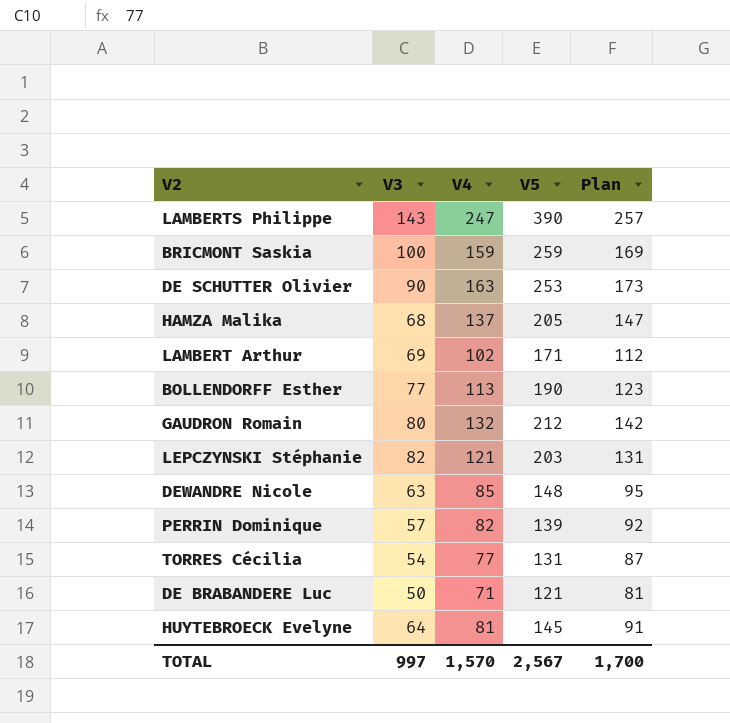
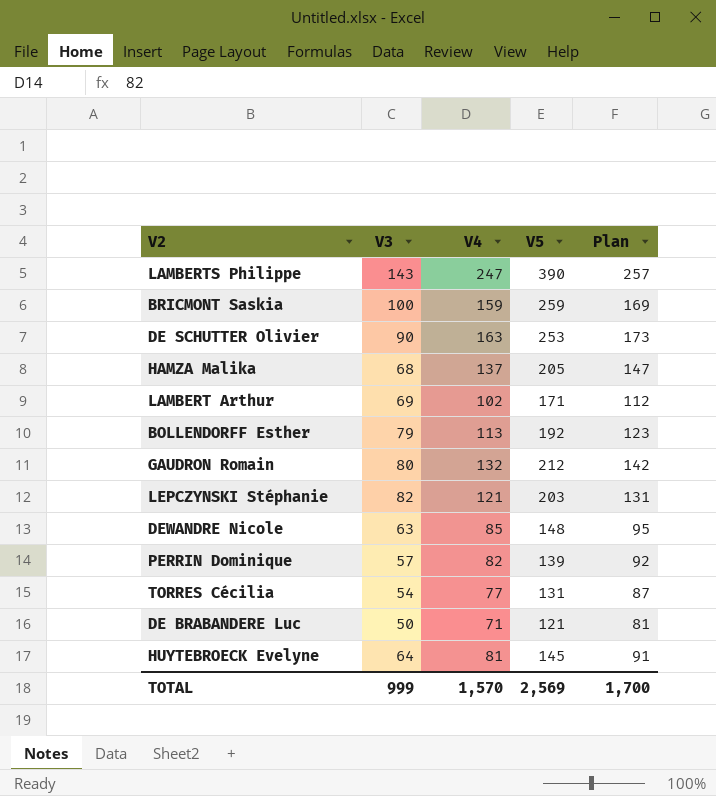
BOLLENDORFF Esther | V3: 77 -> 79
BOLLENDORFF Esther | V5: 190 -> 192
TOTAL | V3: 997 -> 999
TOTAL | V5: 2,567 -> 2,569

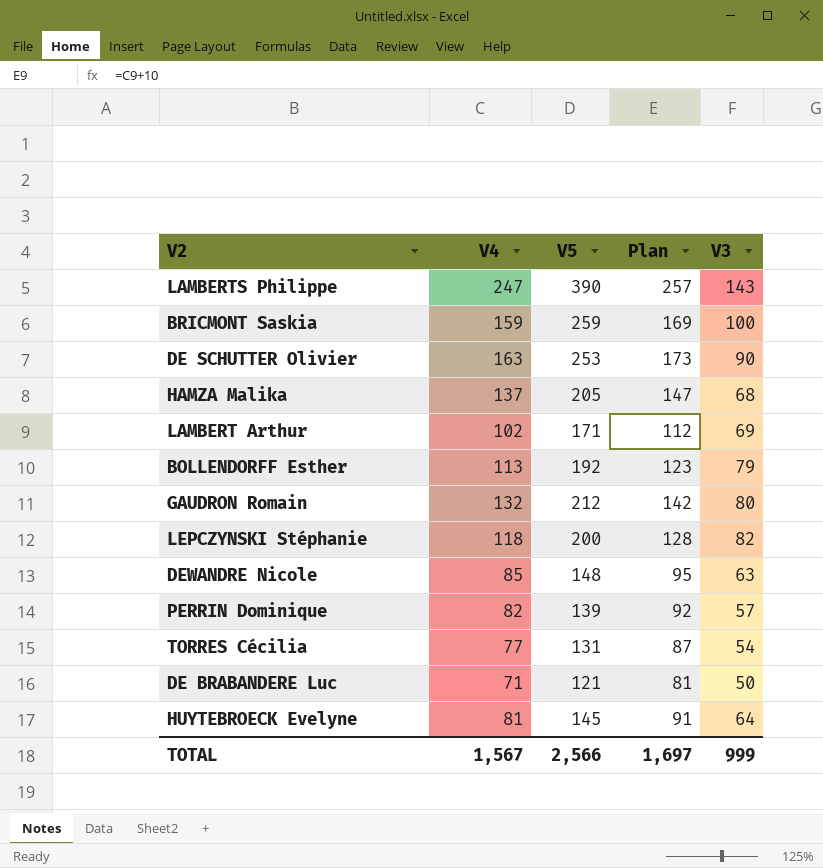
column V3 | position: 2 -> 5
LEPCZYNSKI Stéphanie | V4: 121 -> 118
LEPCZYNSKI Stéphanie | V5: 203 -> 200
LEPCZYNSKI Stéphanie | Plan: 131 -> 128
TOTAL | V4: 1,570 -> 1,567
TOTAL | V5: 2,569 -> 2,566
TOTAL | Plan: 1,700 -> 1,697

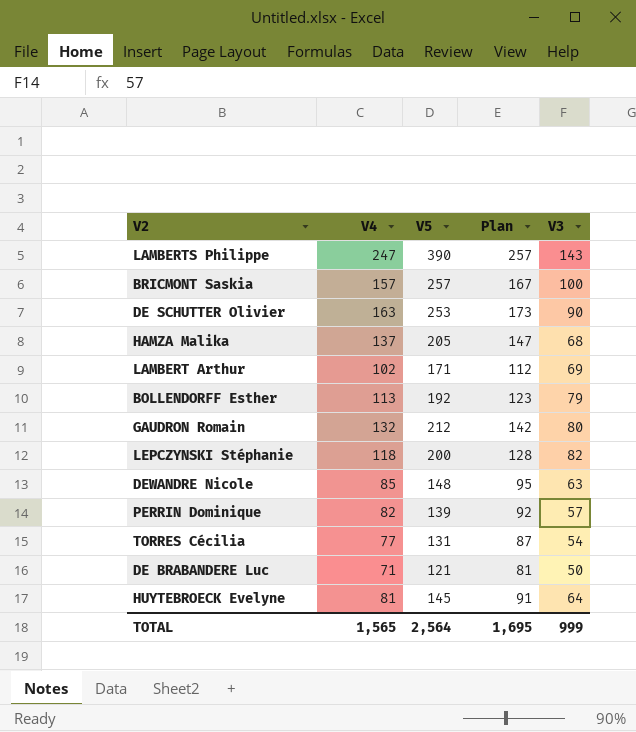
BRICMONT Saskia | V4: 159 -> 157
BRICMONT Saskia | V5: 259 -> 257
BRICMONT Saskia | Plan: 169 -> 167
TOTAL | V4: 1,567 -> 1,565
TOTAL | V5: 2,566 -> 2,564
TOTAL | Plan: 1,697 -> 1,695

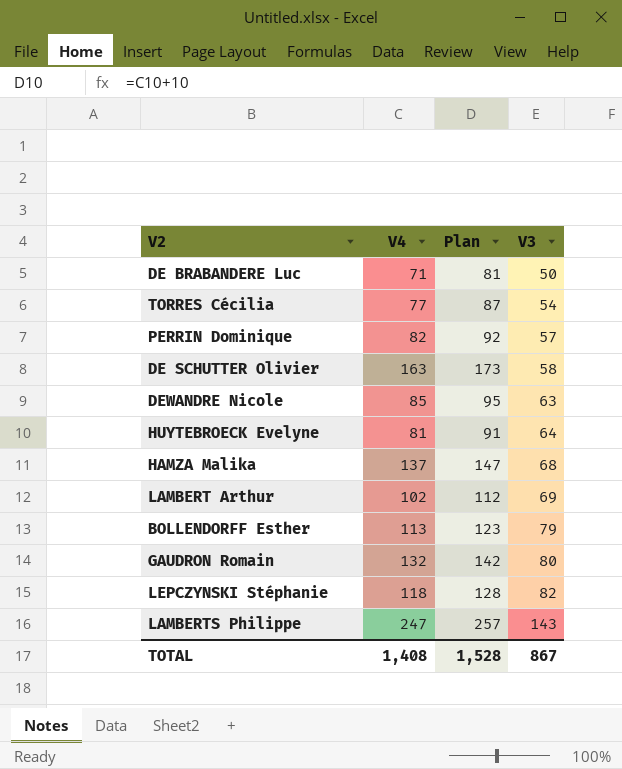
row order: none -> V3 ascending
column V5 | formula: [V4] + [V3] -> none
row BRICMONT Saskia: 157 | 257 | 167 | 100 -> none
DE SCHUTTER Olivier | V3: 90 -> 58
TOTAL | V4: 1,565 -> 1,408
TOTAL | Plan: 1,695 -> 1,528
TOTAL | V3: 999 -> 867

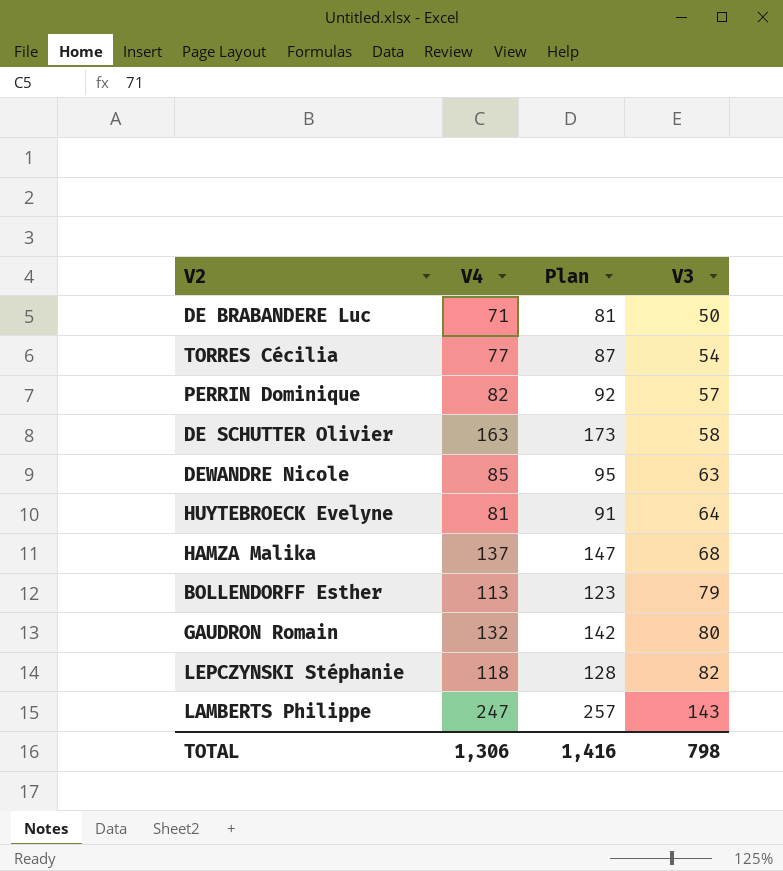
row LAMBERT Arthur: 102 | 112 | 69 -> none
TOTAL | V4: 1,408 -> 1,306
TOTAL | Plan: 1,528 -> 1,416
TOTAL | V3: 867 -> 798

